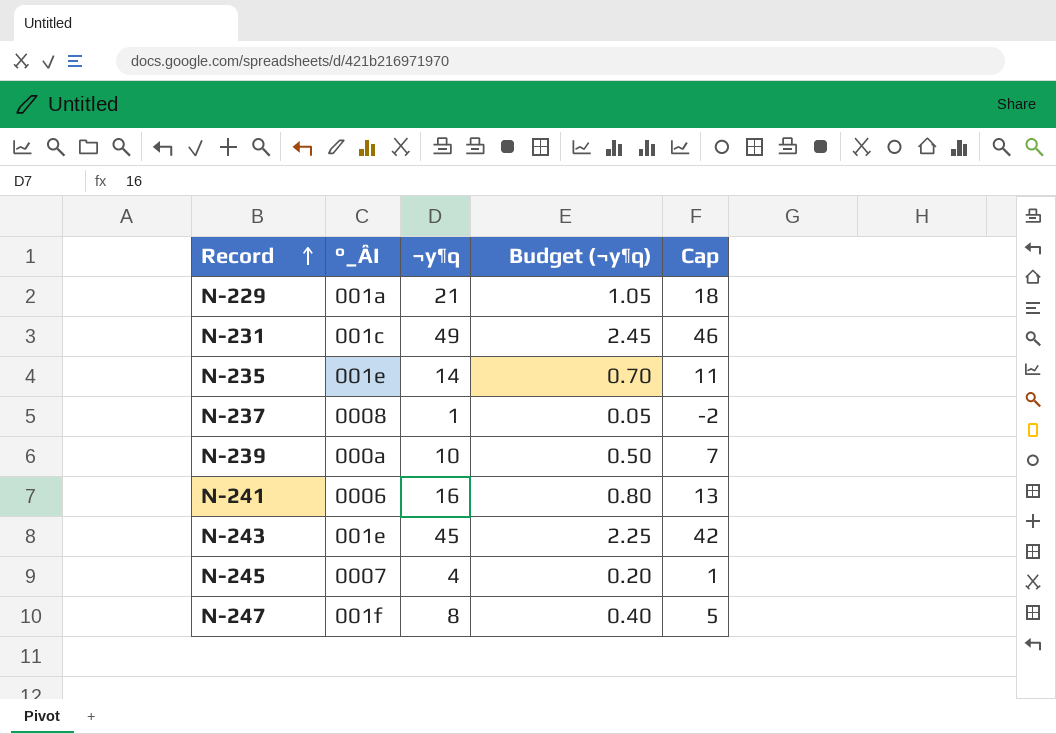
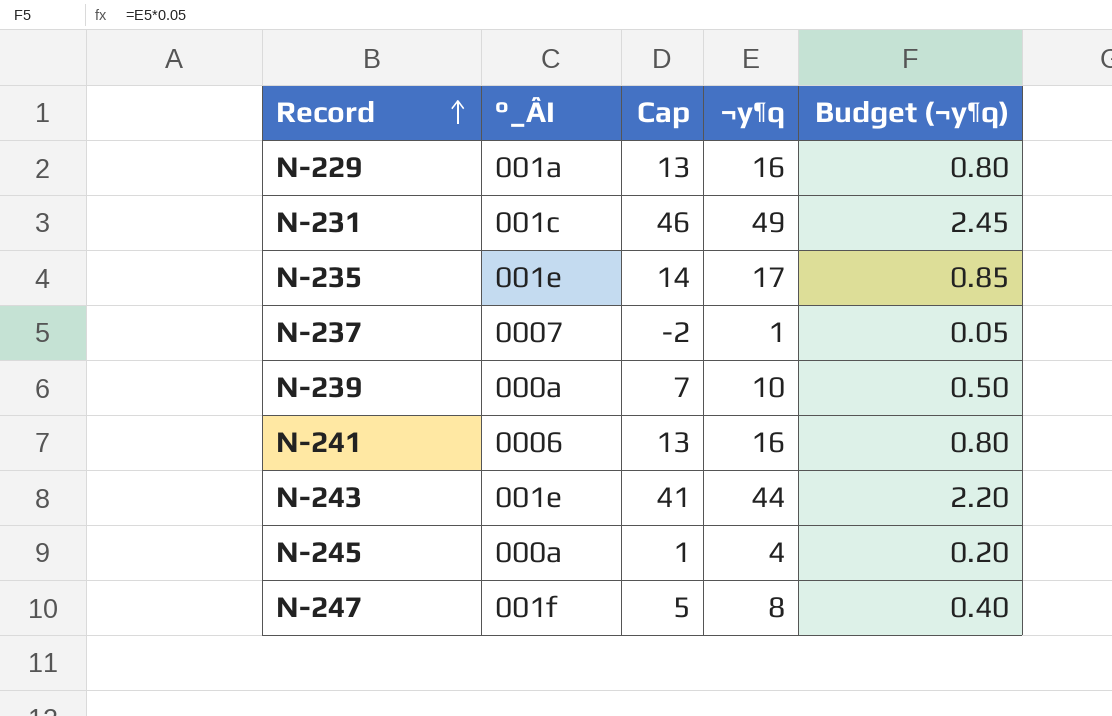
column Cap | position: 5 -> 3
N-229 | Cap: 18 -> 13
N-229 | ¬y¶q: 21 -> 16
N-229 | Budget (¬y¶q): 1.05 -> 0.80
N-235 | Cap: 11 -> 14
N-235 | ¬y¶q: 14 -> 17
N-235 | Budget (¬y¶q): 0.70 -> 0.85
N-237 | °_ÂI: 0008 -> 0007
N-243 | Cap: 42 -> 41
N-243 | ¬y¶q: 45 -> 44
N-243 | Budget (¬y¶q): 2.25 -> 2.20
N-245 | °_ÂI: 0007 -> 000a

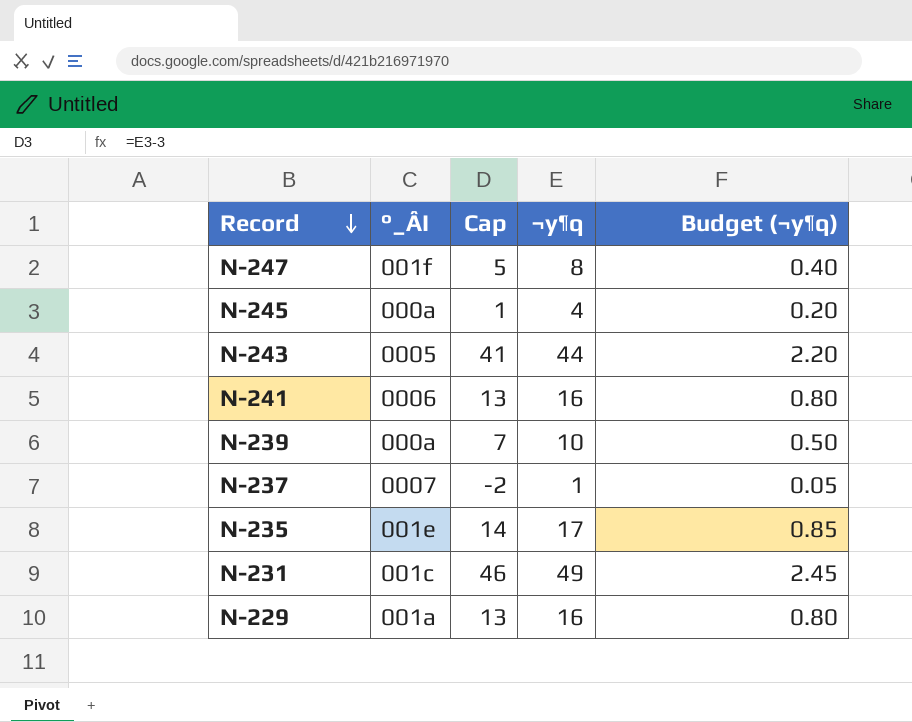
row order: Record ascending -> Record descending
N-243 | °_ÂI: 001e -> 0005

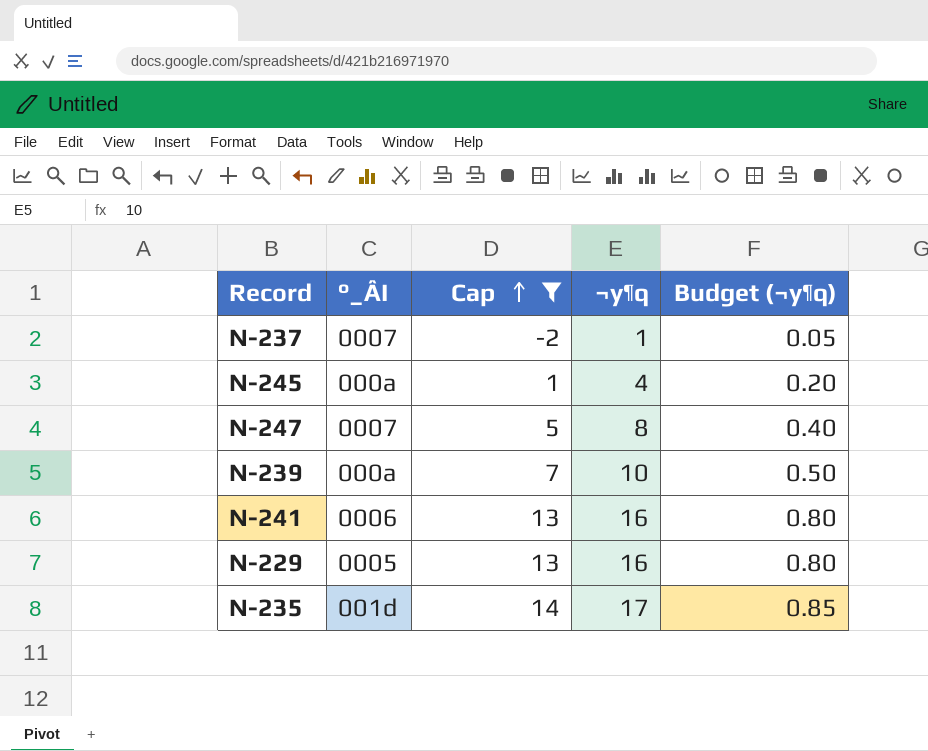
filter: none -> Cap <= 14
row order: Record descending -> Cap ascending
N-247 | °_ÂI: 001f -> 0007
N-229 | °_ÂI: 001a -> 0005
N-235 | °_ÂI: 001e -> 001d

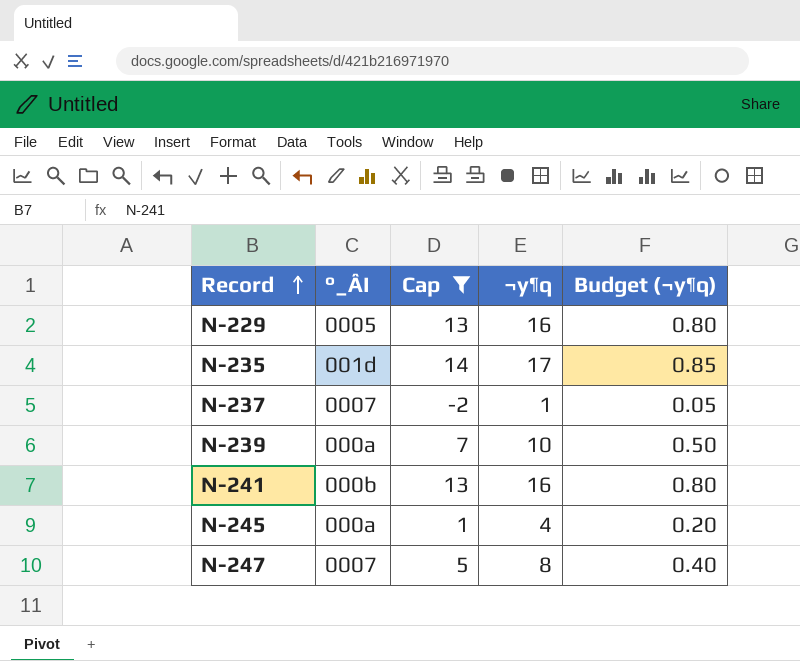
row order: Cap ascending -> Record ascending
N-241 | °_ÂI: 0006 -> 000b

